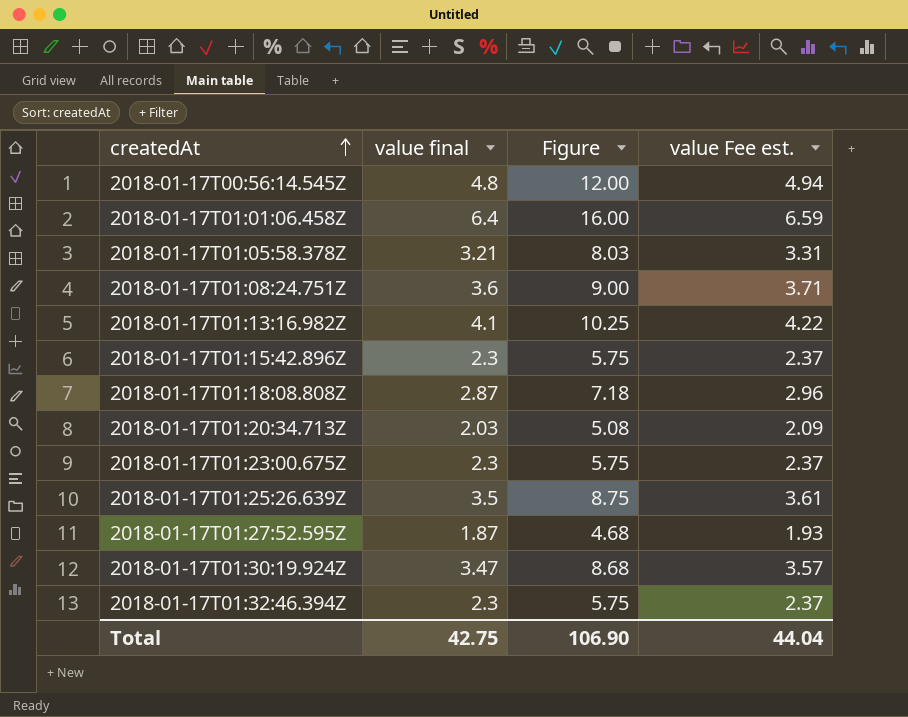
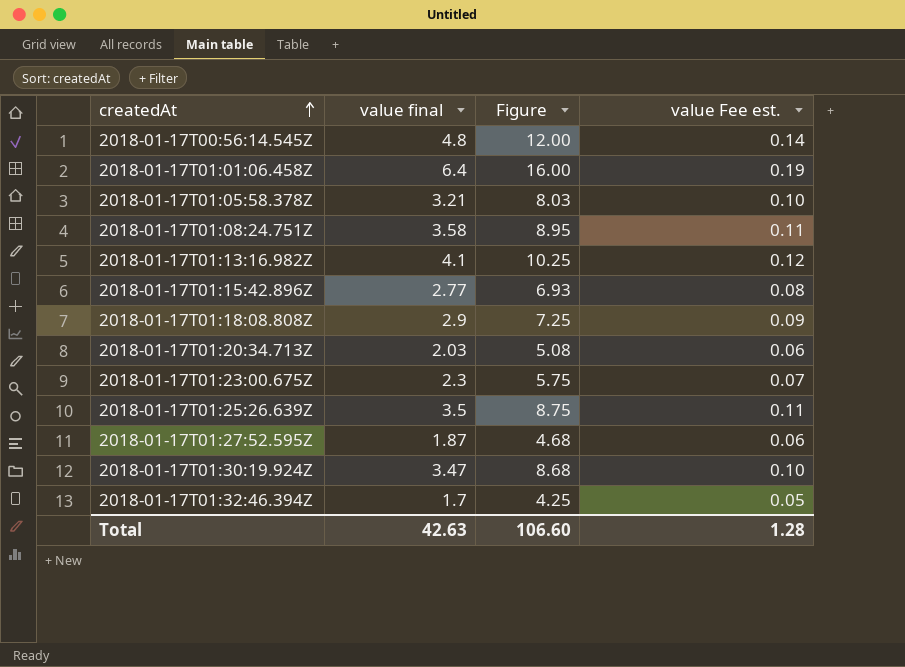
column value Fee est. | formula: [value final] * 1.03 -> [value final] * 0.03
2018-01-17T01:08:24.751Z | value final: 3.6 -> 3.58
2018-01-17T01:08:24.751Z | Figure: 9.00 -> 8.95
2018-01-17T01:15:42.896Z | value final: 2.3 -> 2.77
2018-01-17T01:15:42.896Z | Figure: 5.75 -> 6.93
2018-01-17T01:18:08.808Z | value final: 2.87 -> 2.9
2018-01-17T01:18:08.808Z | Figure: 7.18 -> 7.25
2018-01-17T01:32:46.394Z | value final: 2.3 -> 1.7
2018-01-17T01:32:46.394Z | Figure: 5.75 -> 4.25
Total | value final: 42.75 -> 42.63
Total | Figure: 106.90 -> 106.60
Total | value Fee est.: 44.04 -> 1.28

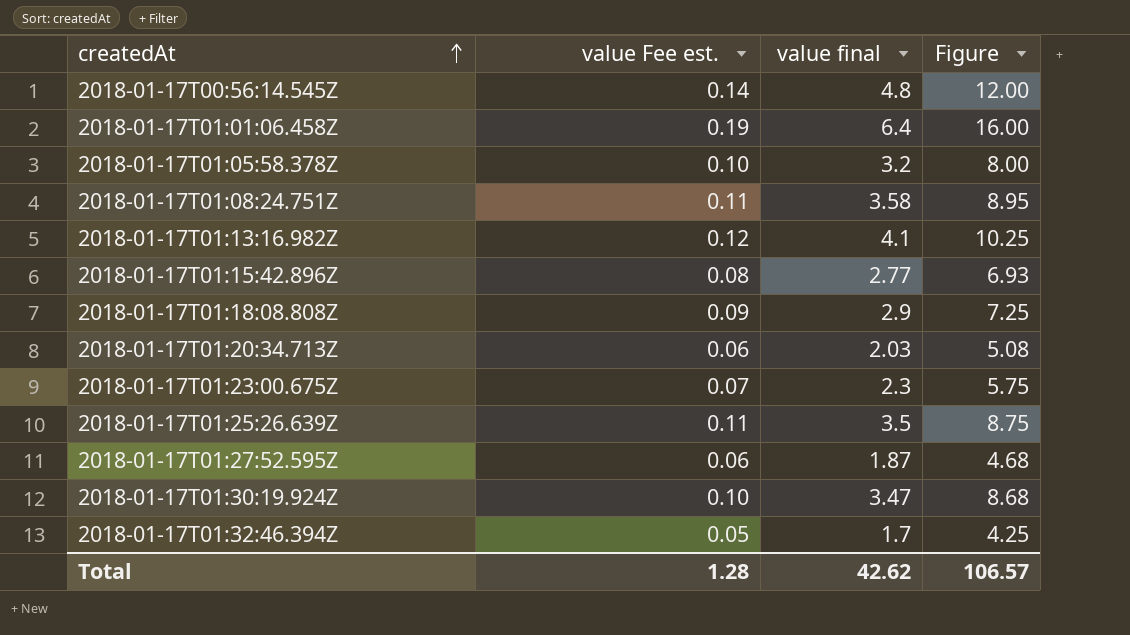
column value Fee est. | position: 4 -> 2
2018-01-17T01:05:58.378Z | value final: 3.21 -> 3.2
2018-01-17T01:05:58.378Z | Figure: 8.03 -> 8.00
Total | value final: 42.63 -> 42.62
Total | Figure: 106.60 -> 106.57

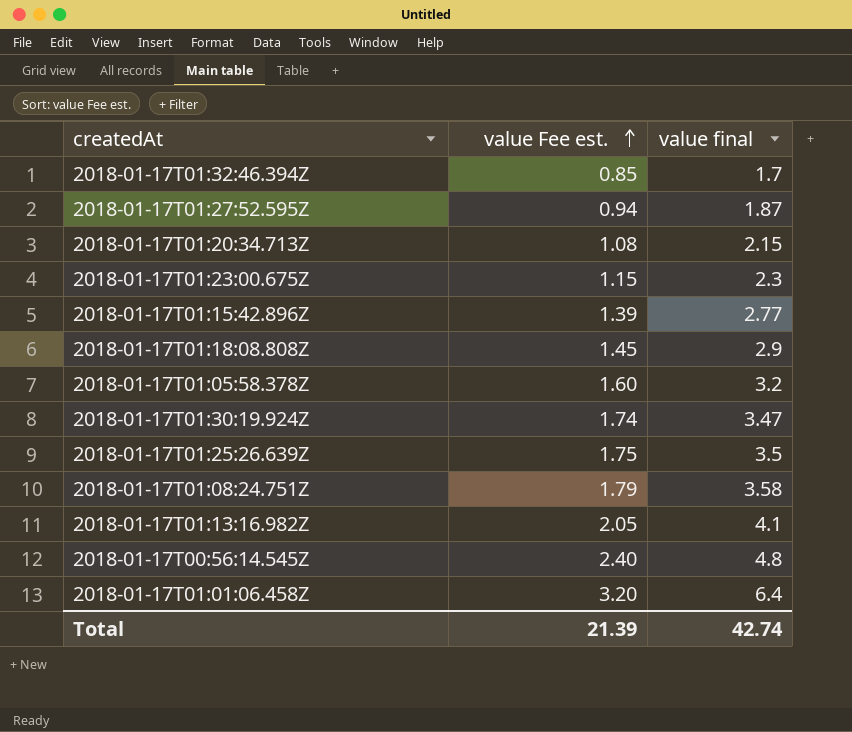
row order: createdAt ascending -> value Fee est. ascending
column Figure | formula: [value final] * 2.5 -> none
column value Fee est. | formula: [value final] * 0.03 -> [value final] * 0.5
2018-01-17T01:20:34.713Z | value final: 2.03 -> 2.15
Total | value Fee est.: 1.28 -> 21.39
Total | value final: 42.62 -> 42.74

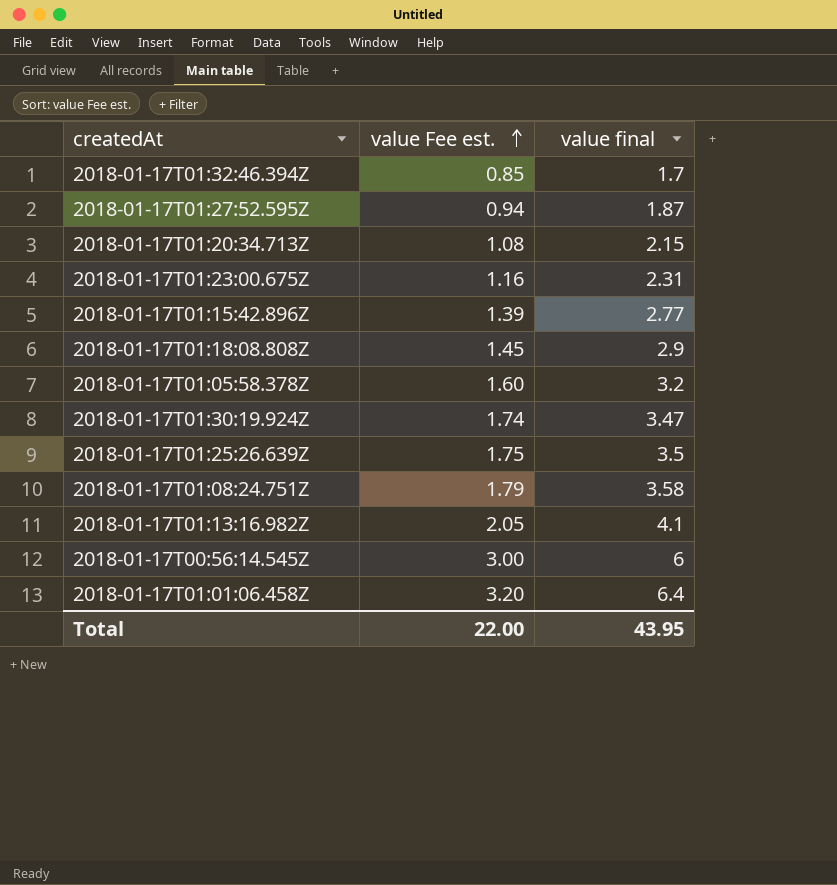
2018-01-17T01:23:00.675Z | value Fee est.: 1.15 -> 1.16
2018-01-17T01:23:00.675Z | value final: 2.3 -> 2.31
2018-01-17T00:56:14.545Z | value Fee est.: 2.40 -> 3.00
2018-01-17T00:56:14.545Z | value final: 4.8 -> 6
Total | value Fee est.: 21.39 -> 22.00
Total | value final: 42.74 -> 43.95

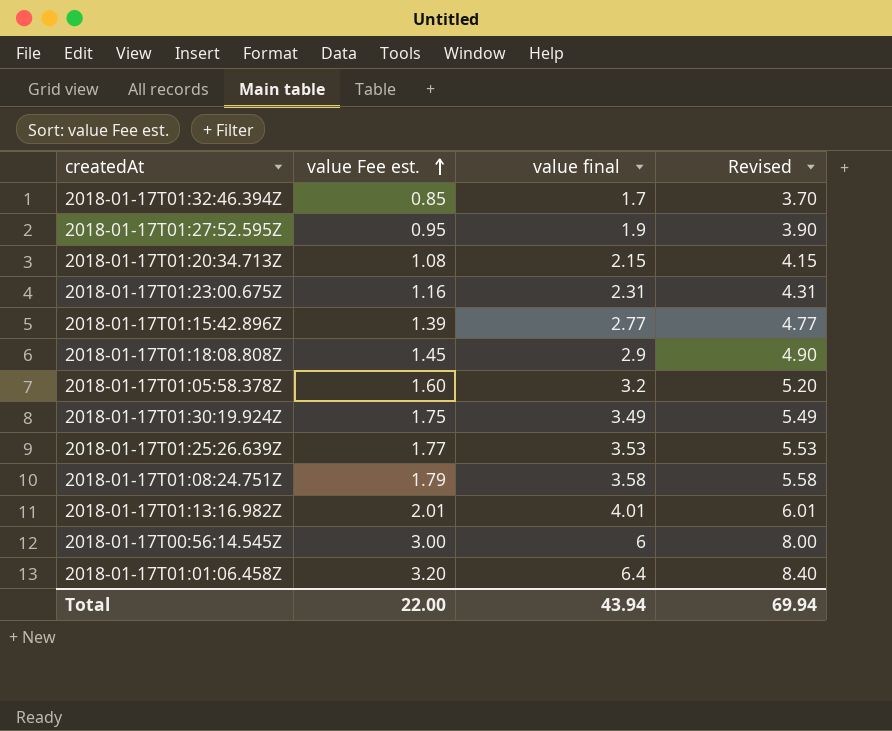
column Revised | formula: none -> [value final] + 2
2018-01-17T01:27:52.595Z | value Fee est.: 0.94 -> 0.95
2018-01-17T01:27:52.595Z | value final: 1.87 -> 1.9
2018-01-17T01:30:19.924Z | value Fee est.: 1.74 -> 1.75
2018-01-17T01:30:19.924Z | value final: 3.47 -> 3.49
2018-01-17T01:25:26.639Z | value Fee est.: 1.75 -> 1.77
2018-01-17T01:25:26.639Z | value final: 3.5 -> 3.53
2018-01-17T01:13:16.982Z | value Fee est.: 2.05 -> 2.01
2018-01-17T01:13:16.982Z | value final: 4.1 -> 4.01
Total | value final: 43.95 -> 43.94

